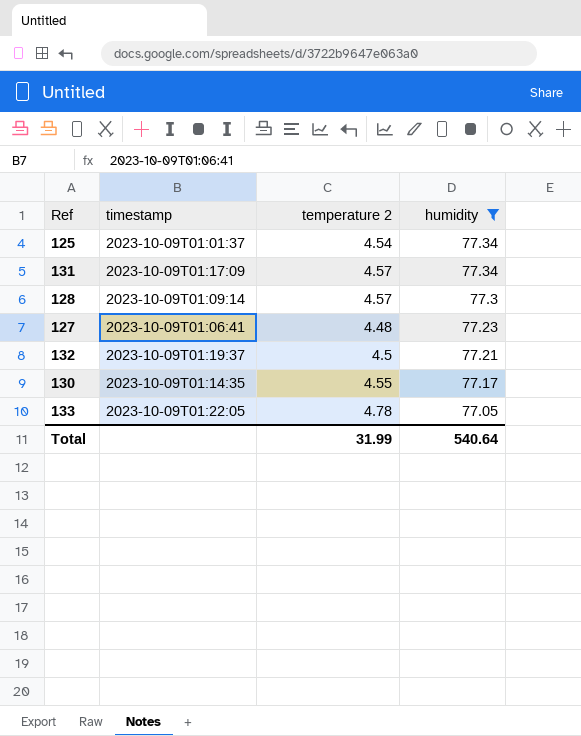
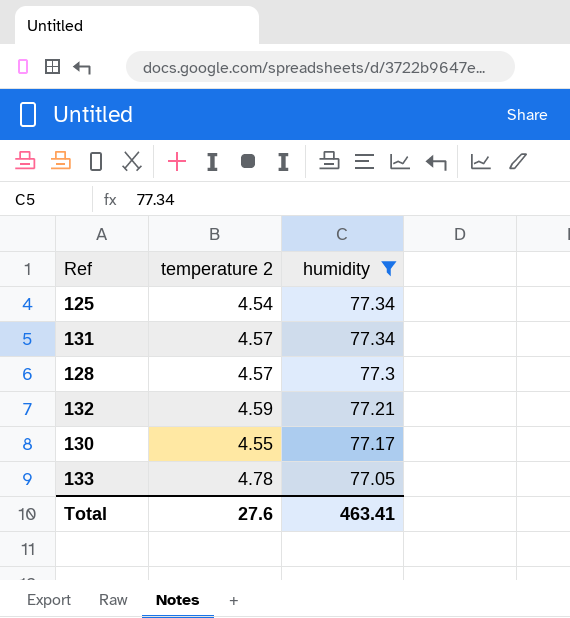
column timestamp | position: 2 -> none
row 127: 2023-10-09T01:06:41 | 4.48 | 77.23 -> none
132 | temperature 2: 4.5 -> 4.59
Total | temperature 2: 31.99 -> 27.6
Total | humidity: 540.64 -> 463.41

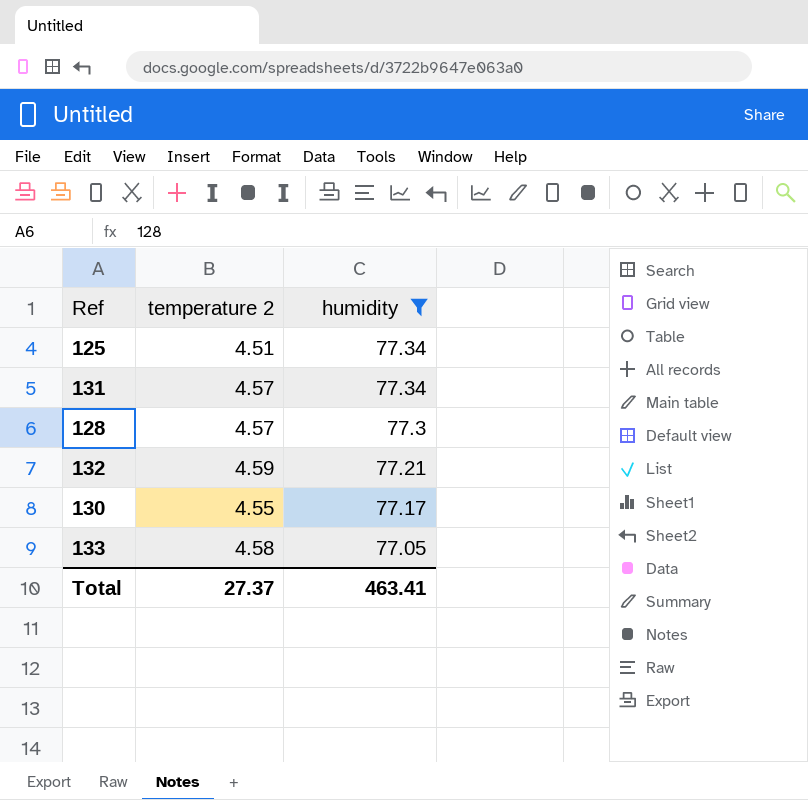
125 | temperature 2: 4.54 -> 4.51
133 | temperature 2: 4.78 -> 4.58
Total | temperature 2: 27.6 -> 27.37

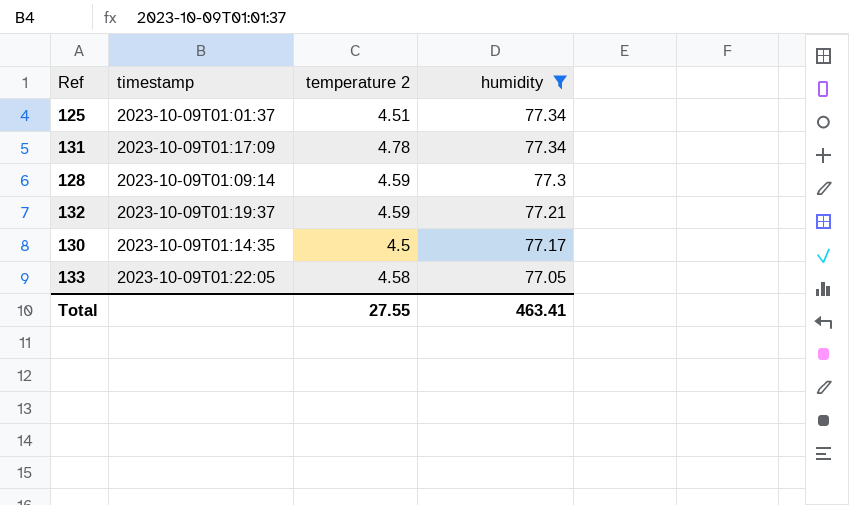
column timestamp | position: none -> 2
131 | temperature 2: 4.57 -> 4.78
128 | temperature 2: 4.57 -> 4.59
130 | temperature 2: 4.55 -> 4.5
Total | temperature 2: 27.37 -> 27.55

